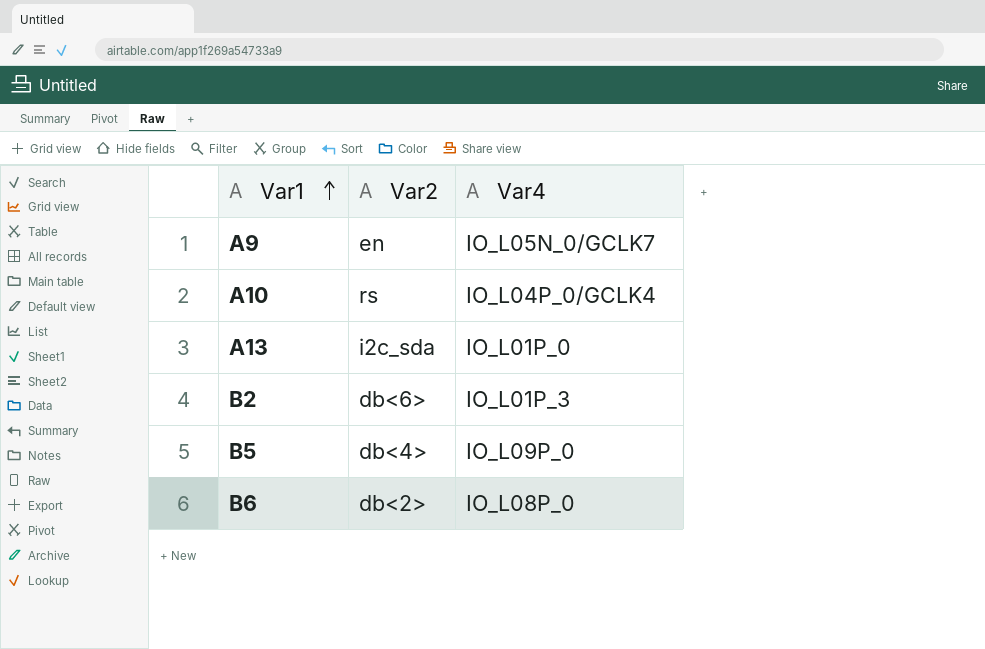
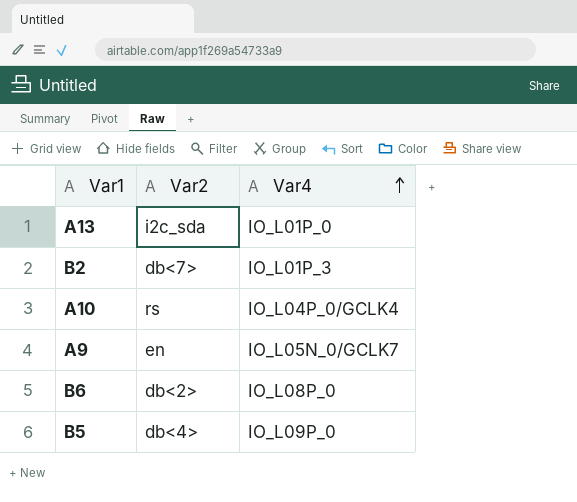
row order: Var1 ascending -> Var4 ascending
B2 | Var2: db<6> -> db<7>

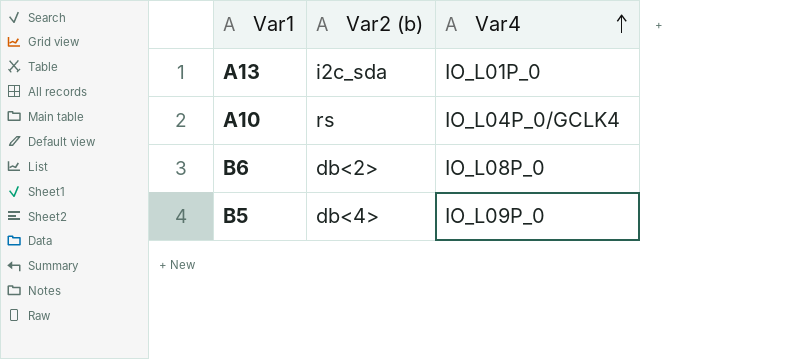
column name: Var2 -> Var2 (b)
row B2: db<7> | IO_L01P_3 -> none
row A9: en | IO_L05N_0/GCLK7 -> none

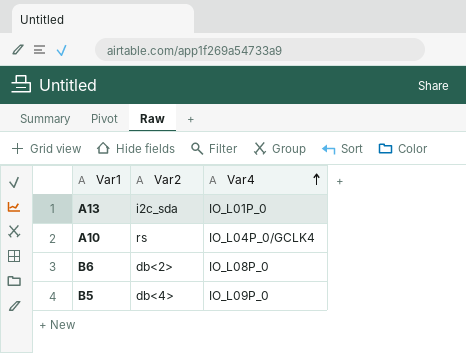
column name: Var2 (b) -> Var2

